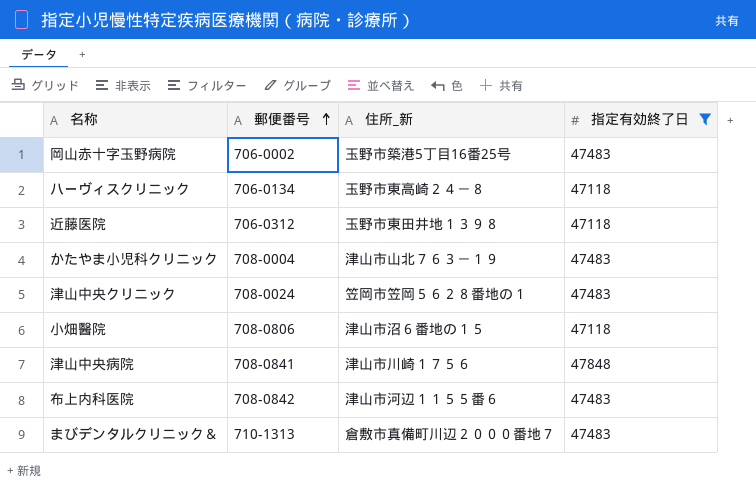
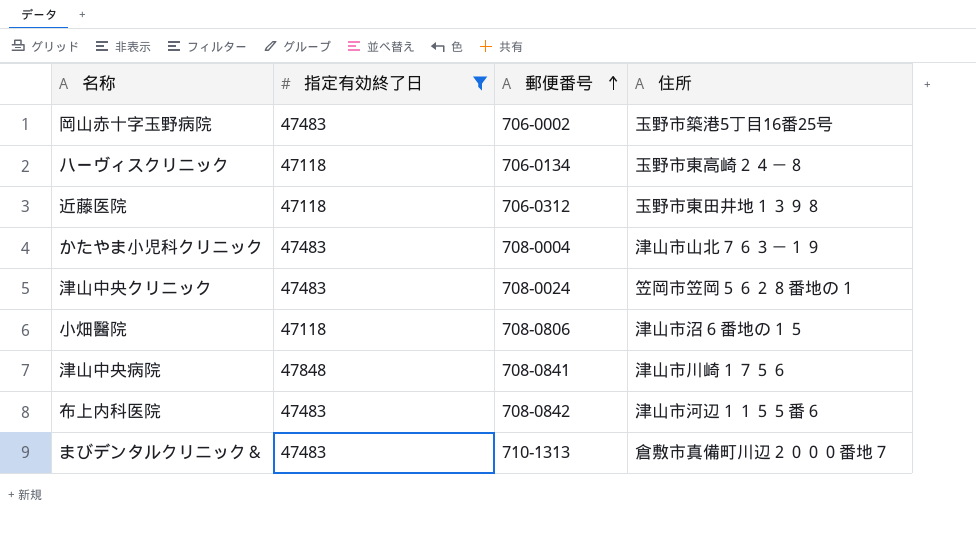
column 指定有効終了日 | position: 4 -> 2
column name: 住所_新 -> 住所

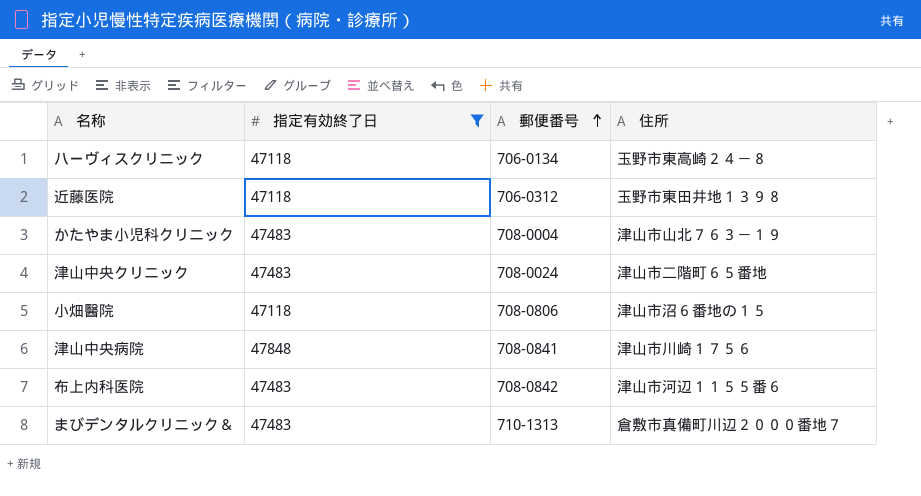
row 岡山赤十字玉野病院: 47483 | 706-0002 | 玉野市築港5丁目16番25号 -> none
津山中央クリニック | 住所: 笠岡市笠岡５６２８番地の１ -> 津山市二階町６５番地

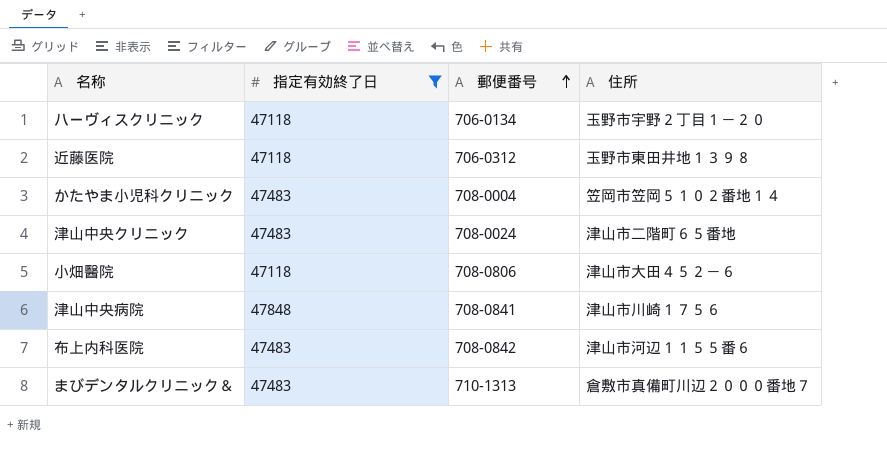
ハーヴィスクリニック | 住所: 玉野市東高崎２４－８ -> 玉野市宇野２丁目１－２０
かたやま小児科クリニック | 住所: 津山市山北７６３－１９ -> 笠岡市笠岡５１０２番地１４
小畑醫院 | 住所: 津山市沼６番地の１５ -> 津山市大田４５２－６

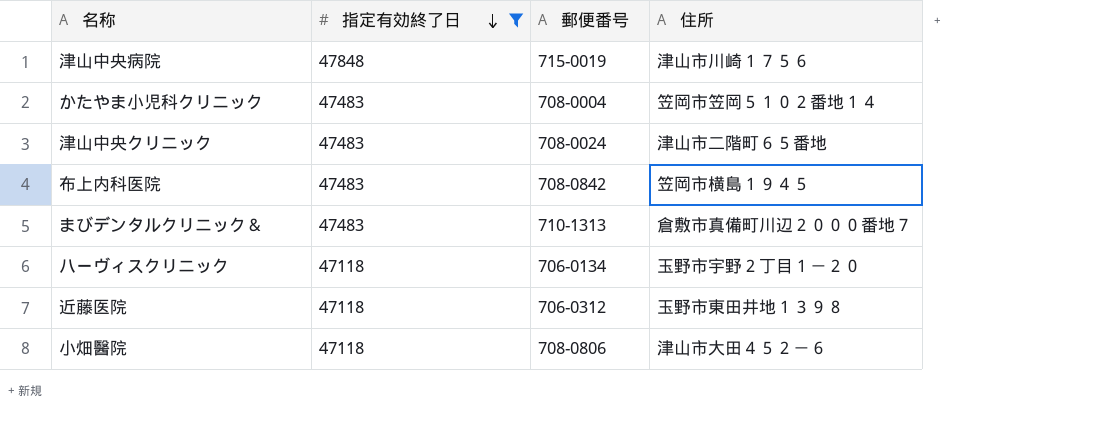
row order: 郵便番号 ascending -> 指定有効終了日 descending
津山中央病院 | 郵便番号: 708-0841 -> 715-0019
布上内科医院 | 住所: 津山市河辺１１５５番６ -> 笠岡市横島１９４５

